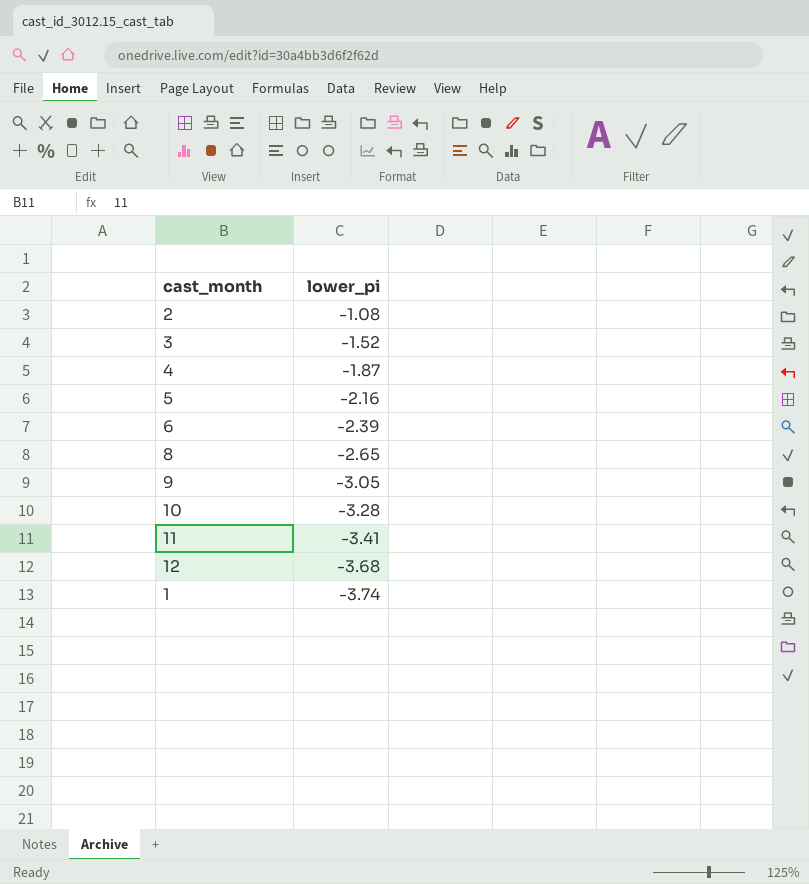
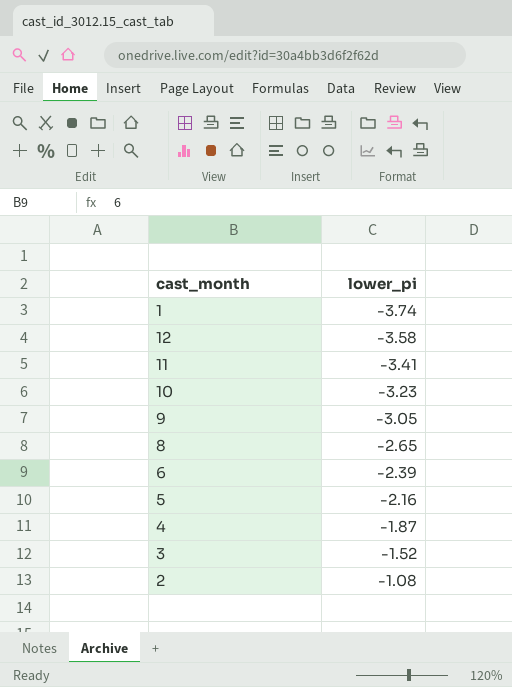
row order: lower_pi descending -> lower_pi ascending
12 | lower_pi: -3.68 -> -3.58
10 | lower_pi: -3.28 -> -3.23

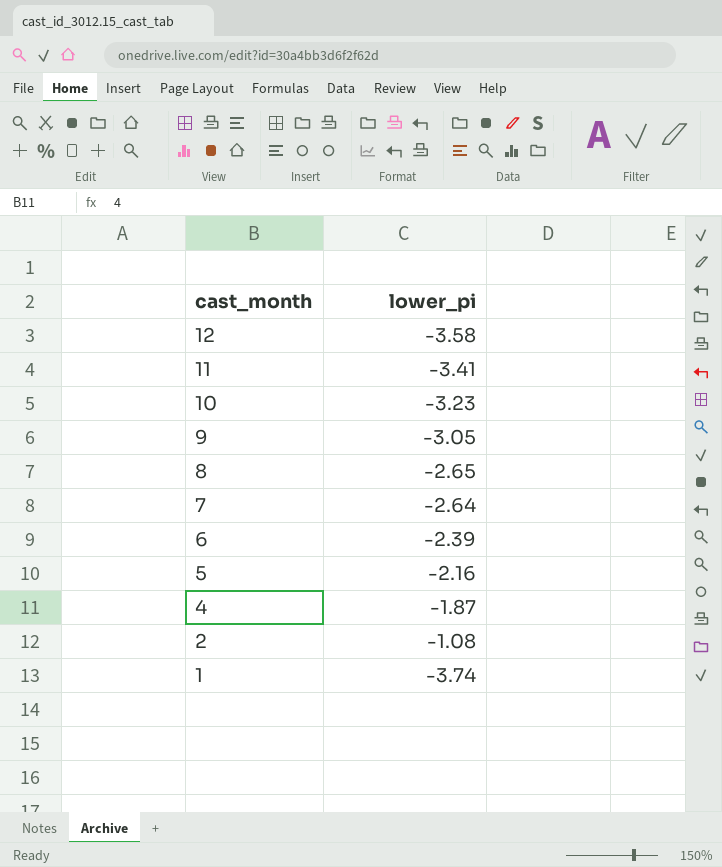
row order: lower_pi ascending -> cast_month descending
row 3: -1.52 -> none
row 7: none -> -2.64

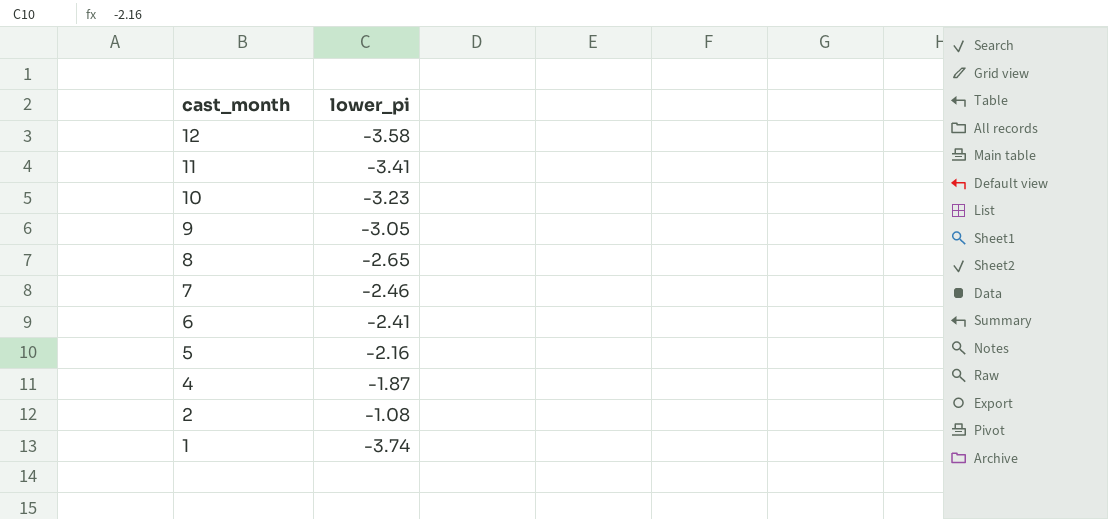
7 | lower_pi: -2.64 -> -2.46
6 | lower_pi: -2.39 -> -2.41

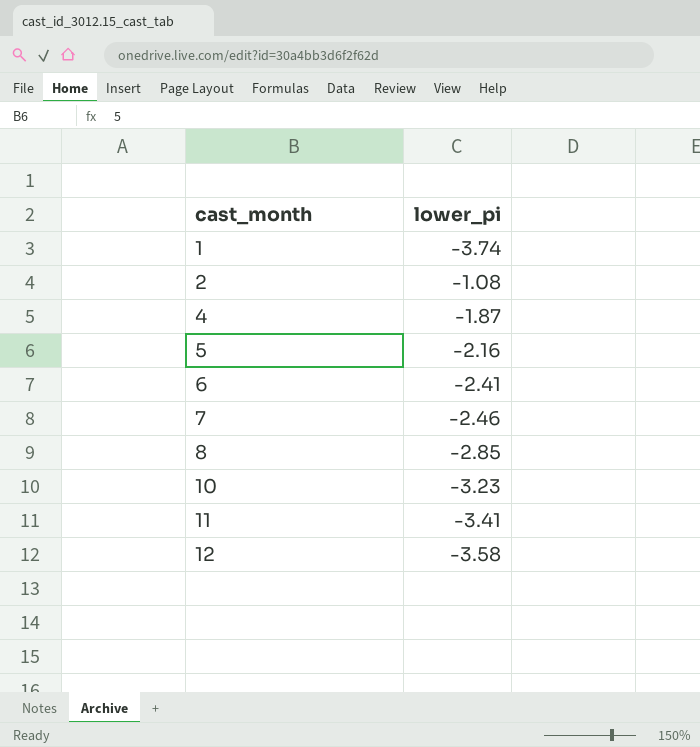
row order: cast_month descending -> cast_month ascending
row 9: -3.05 -> none
8 | lower_pi: -2.65 -> -2.85

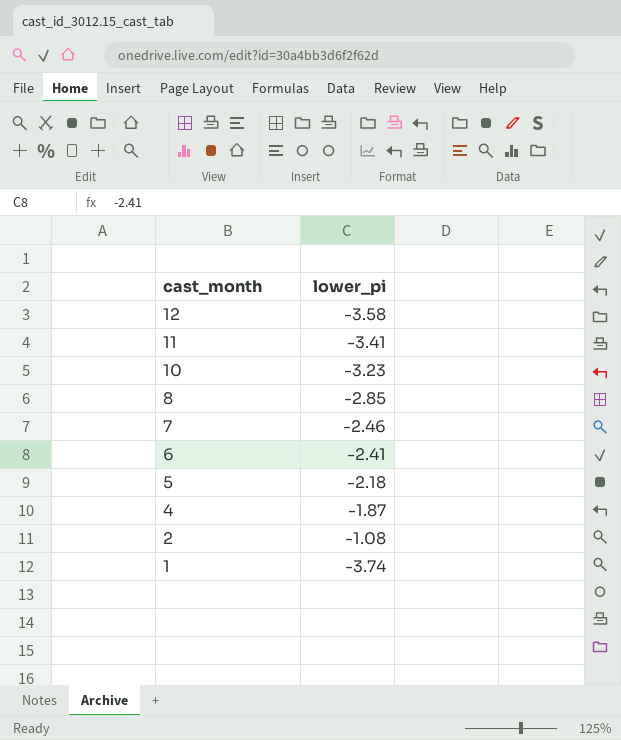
row order: cast_month ascending -> cast_month descending
5 | lower_pi: -2.16 -> -2.18

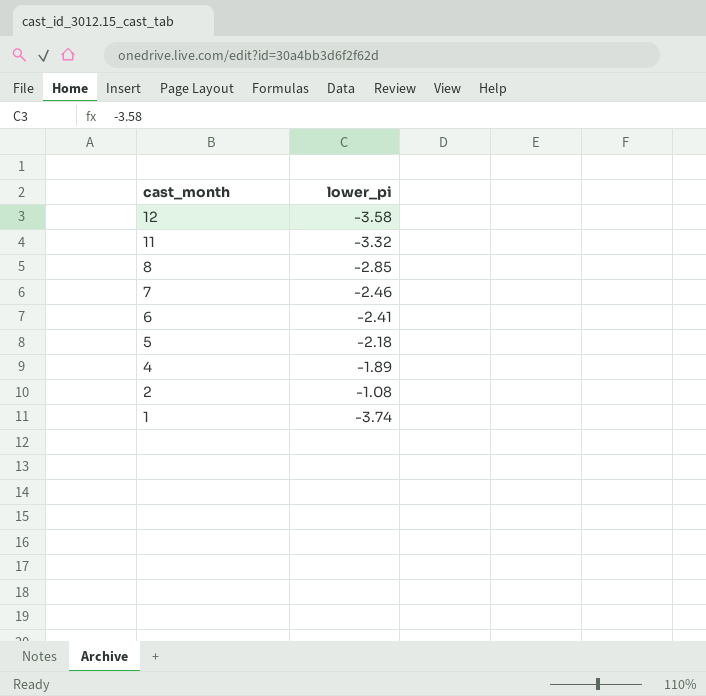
row 10: -3.23 -> none
11 | lower_pi: -3.41 -> -3.32
4 | lower_pi: -1.87 -> -1.89

